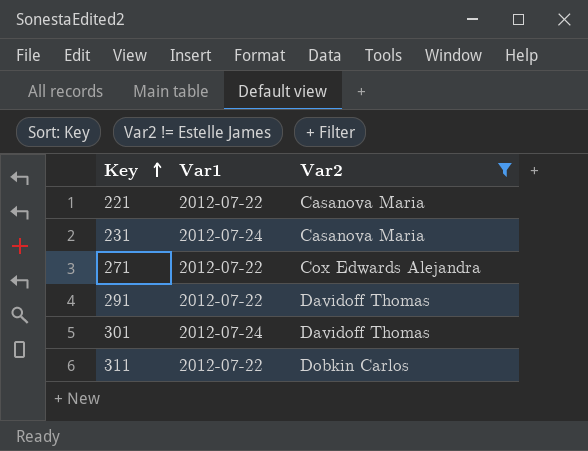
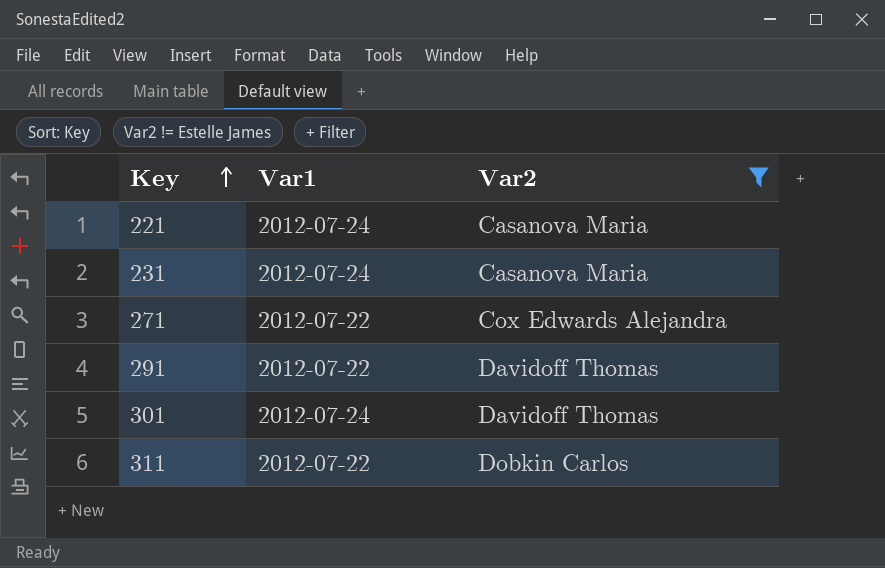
221 | Var1: 2012-07-22 -> 2012-07-24

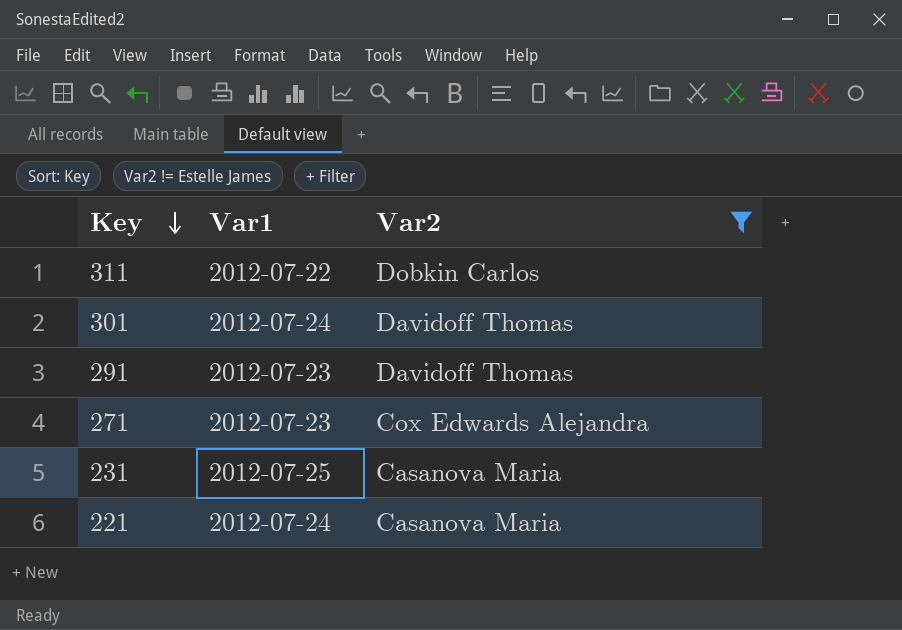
row order: Key ascending -> Key descending
291 | Var1: 2012-07-22 -> 2012-07-23
271 | Var1: 2012-07-22 -> 2012-07-23
231 | Var1: 2012-07-24 -> 2012-07-25

